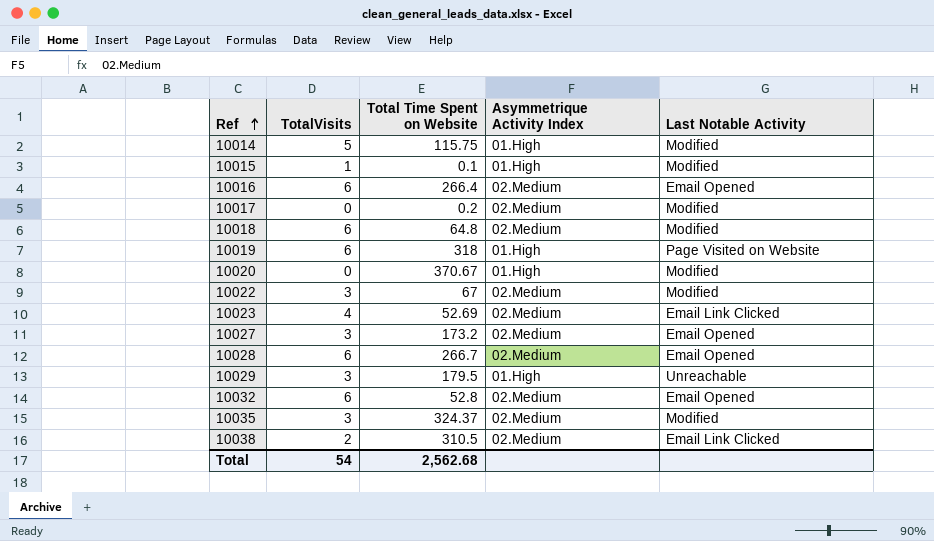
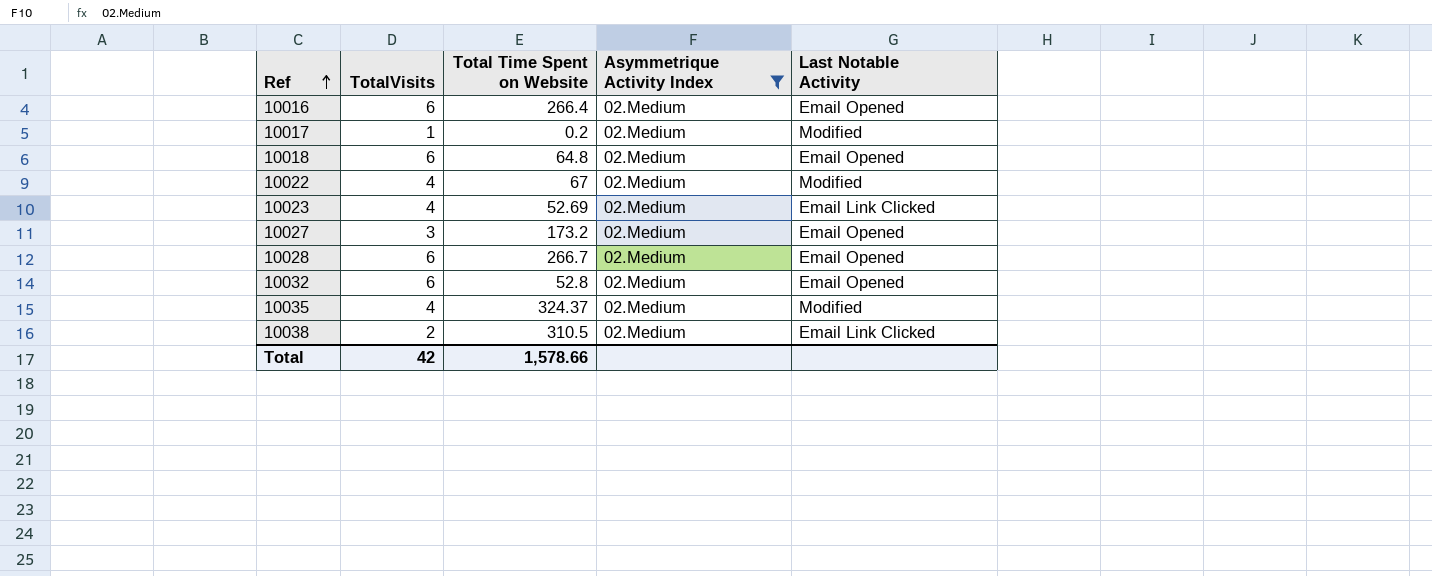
filter: none -> Asymmetrique Activity Index = 02.Medium
10017 | TotalVisits: 0 -> 1
10018 | Last Notable Activity: Modified -> Email Opened
10022 | TotalVisits: 3 -> 4
10035 | TotalVisits: 3 -> 4
Total | TotalVisits: 54 -> 42
Total | Total Time Spent on Website: 2,562.68 -> 1,578.66

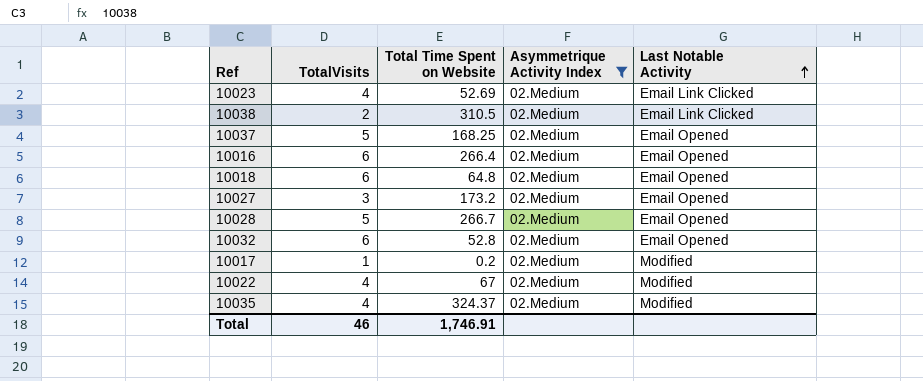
row order: Ref ascending -> Last Notable Activity ascending
row 10037: none -> 5 | 168.25 | 02.Medium | Email Opened
10028 | TotalVisits: 6 -> 5
Total | TotalVisits: 42 -> 46
Total | Total Time Spent on Website: 1,578.66 -> 1,746.91

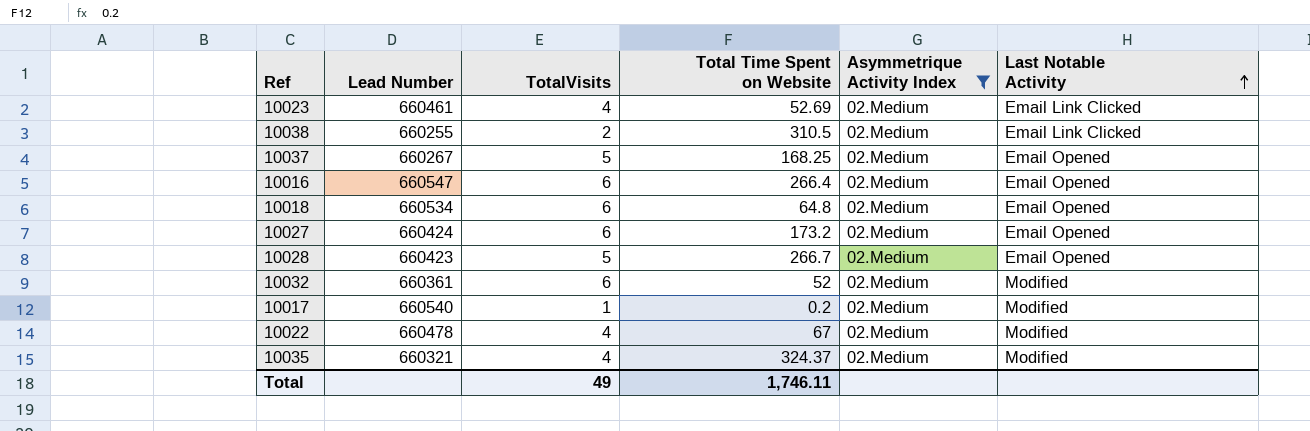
column Lead Number | position: none -> 2
10027 | TotalVisits: 3 -> 6
10032 | Total Time Spent on Website: 52.8 -> 52
10032 | Last Notable Activity: Email Opened -> Modified
Total | TotalVisits: 46 -> 49
Total | Total Time Spent on Website: 1,746.91 -> 1,746.11

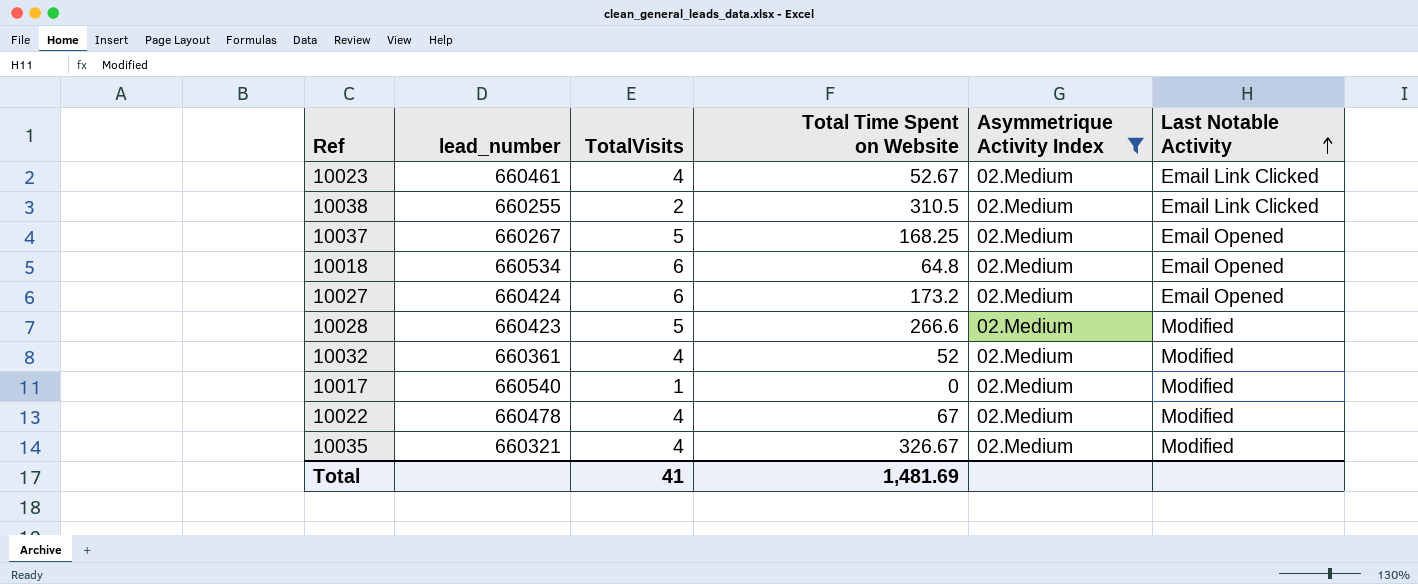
column name: Lead Number -> lead_number
row 10016: 660547 | 6 | 266.4 | 02.Medium | Email Opened -> none
10023 | Total Time Spent on Website: 52.69 -> 52.67
10028 | Total Time Spent on Website: 266.7 -> 266.6
10028 | Last Notable Activity: Email Opened -> Modified
10032 | TotalVisits: 6 -> 4
10017 | Total Time Spent on Website: 0.2 -> 0
10035 | Total Time Spent on Website: 324.37 -> 326.67
Total | TotalVisits: 49 -> 41
Total | Total Time Spent on Website: 1,746.11 -> 1,481.69

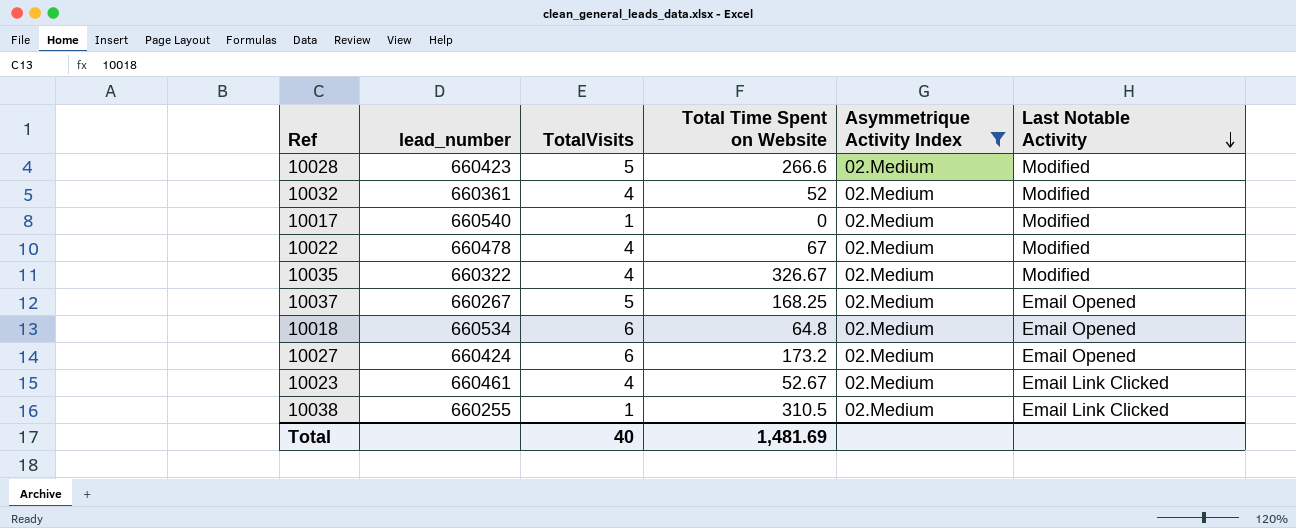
row order: Last Notable Activity ascending -> Last Notable Activity descending
10035 | lead_number: 660321 -> 660322
10038 | TotalVisits: 2 -> 1
Total | TotalVisits: 41 -> 40

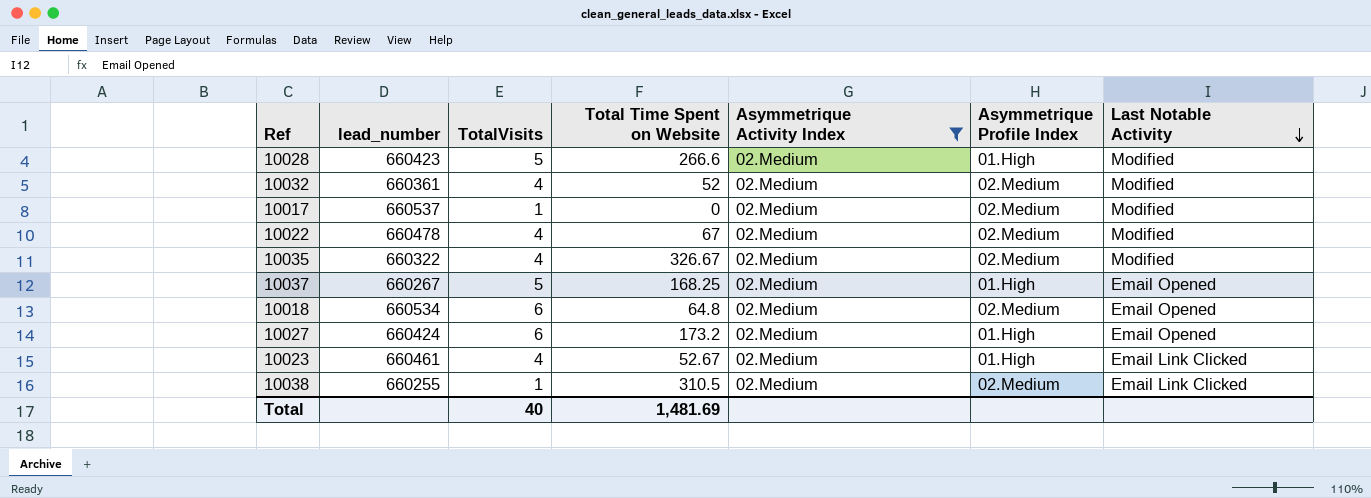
column Asymmetrique Profile Index | position: none -> 6
10017 | lead_number: 660540 -> 660537

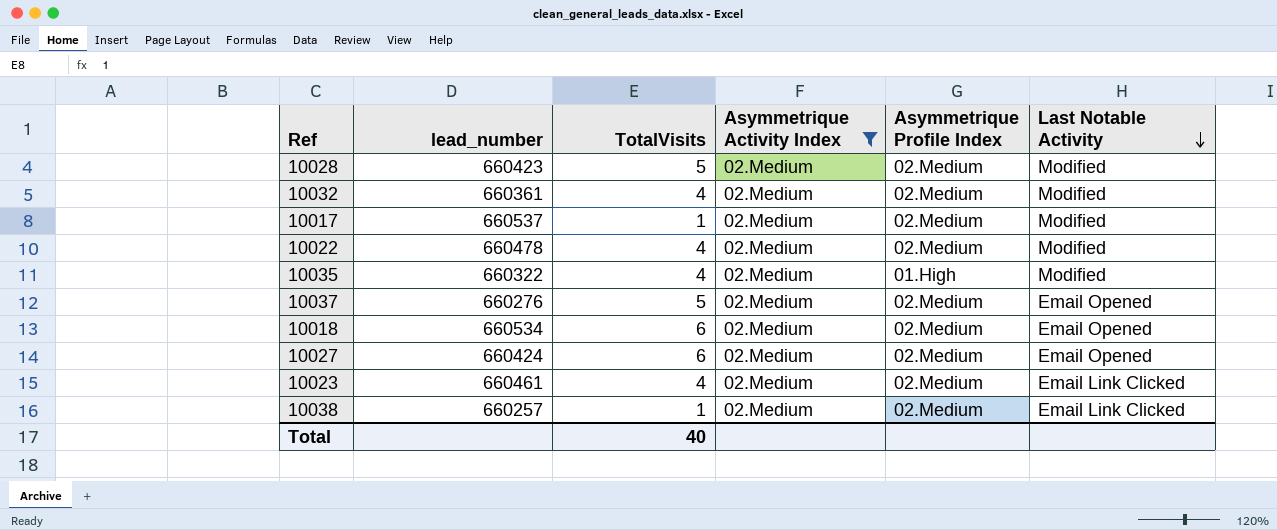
column Total Time Spent on Website | position: 4 -> none
10028 | Asymmetrique Profile Index: 01.High -> 02.Medium
10035 | Asymmetrique Profile Index: 02.Medium -> 01.High
10037 | lead_number: 660267 -> 660276
10037 | Asymmetrique Profile Index: 01.High -> 02.Medium
10027 | Asymmetrique Profile Index: 01.High -> 02.Medium
10023 | Asymmetrique Profile Index: 01.High -> 02.Medium
10038 | lead_number: 660255 -> 660257

